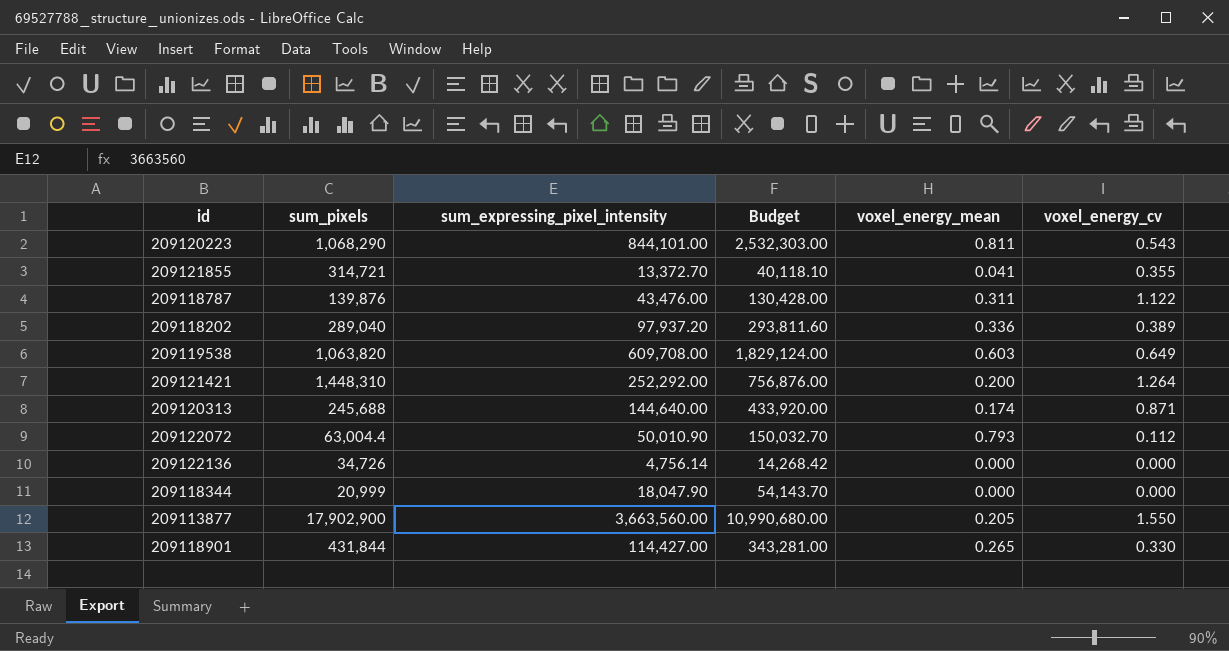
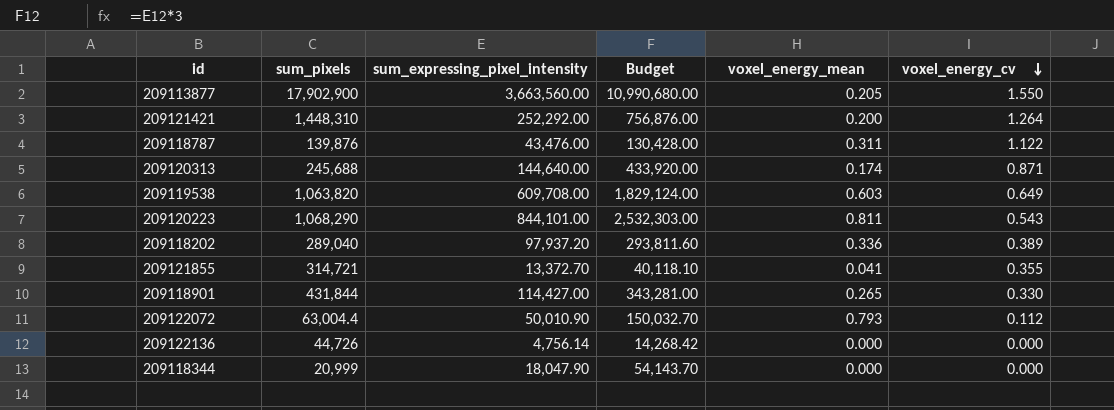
row order: none -> voxel_energy_cv descending
209122136 | sum_pixels: 34,726 -> 44,726

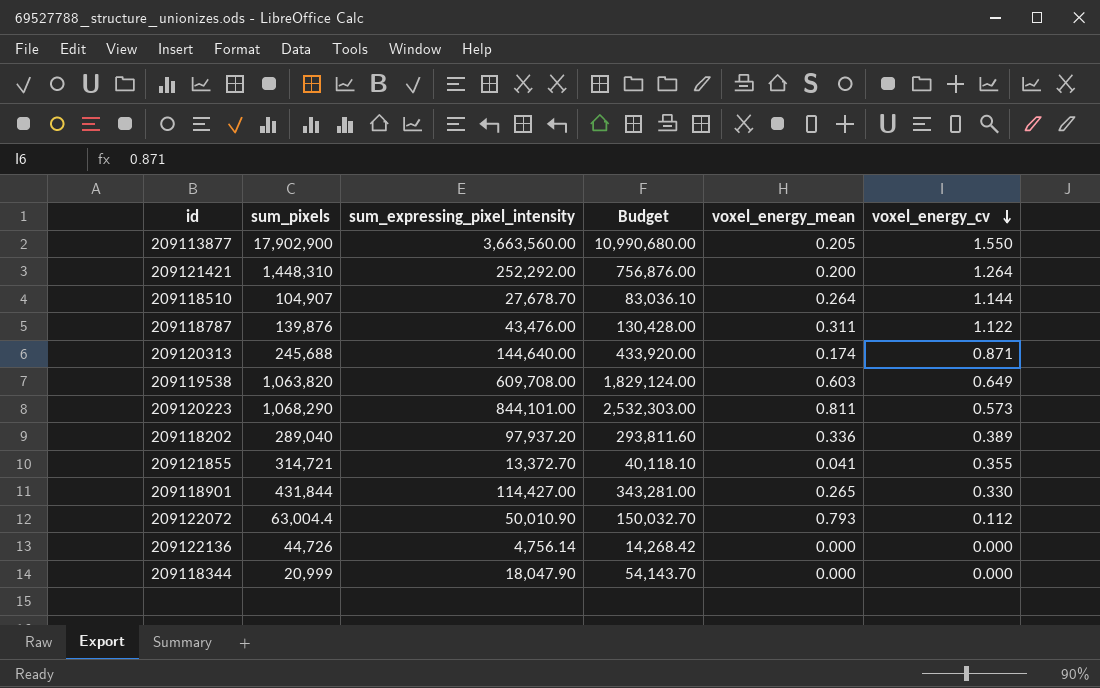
row 209118510: none -> 104,907 | 27,678.70 | 83,036.10 | 0.264 | 1.144
209120223 | voxel_energy_cv: 0.543 -> 0.573

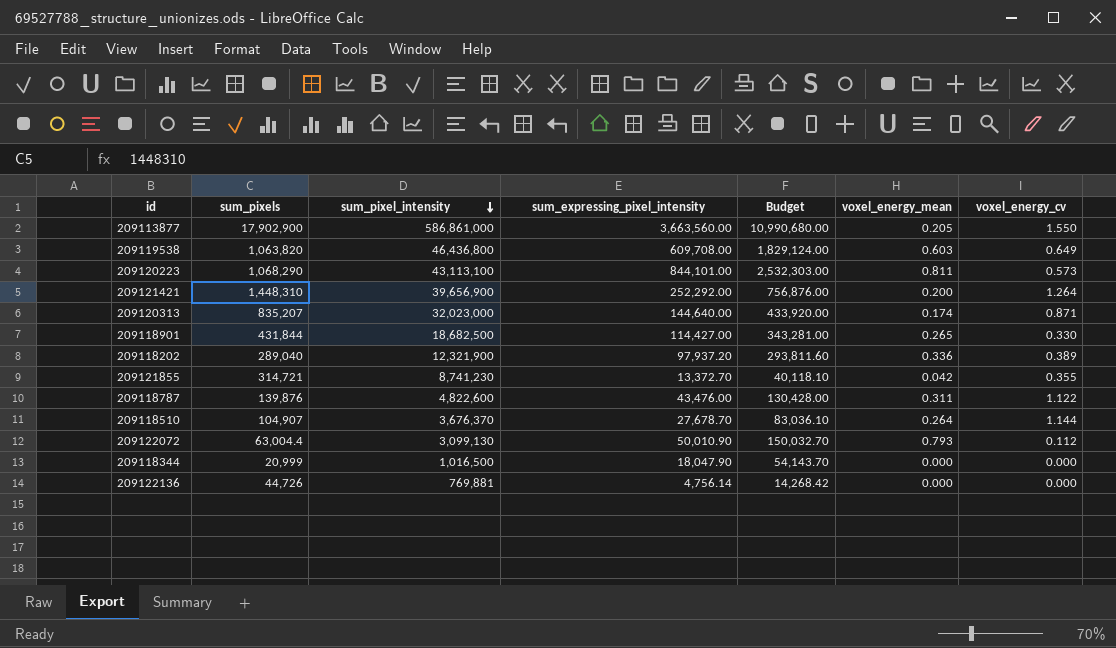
row order: voxel_energy_cv descending -> sum_pixel_intensity descending
column sum_pixel_intensity | position: none -> 3
209120313 | sum_pixels: 245,688 -> 835,207
209121855 | voxel_energy_mean: 0.041 -> 0.042

